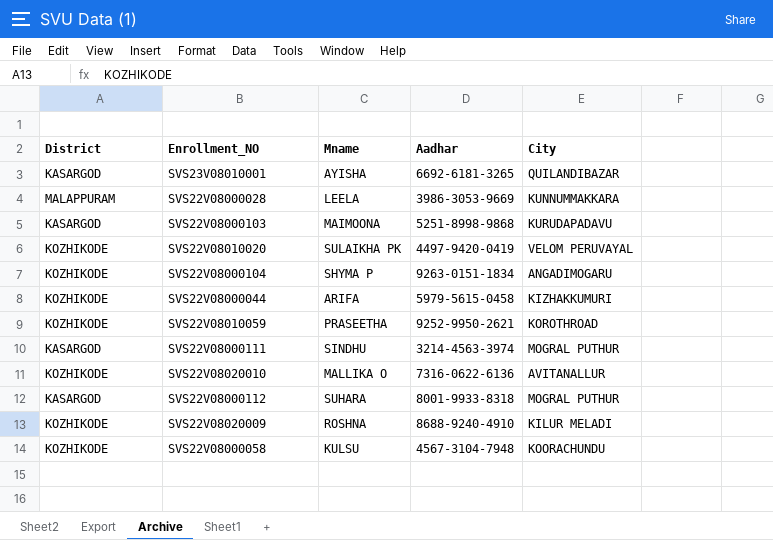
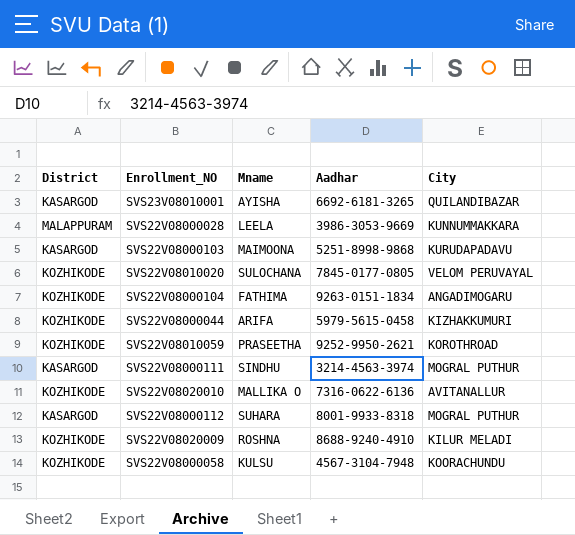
SVS22V08010020 | Mname: SULAIKHA PK -> SULOCHANA
SVS22V08010020 | Aadhar: 4497-9420-0419 -> 7845-0177-0805
SVS22V08000104 | Mname: SHYMA P -> FATHIMA

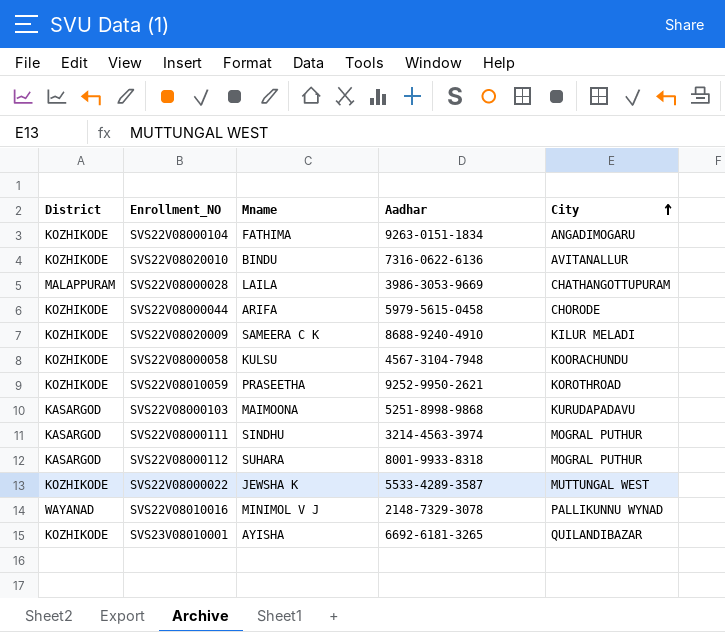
row order: none -> City ascending
row SVS22V08010020: KOZHIKODE | SULOCHANA | 7845-0177-0805 | VELOM PERUVAYAL -> none
SVS22V08020010 | Mname: MALLIKA O -> BINDU
SVS22V08000028 | Mname: LEELA -> LAILA
SVS22V08000028 | City: KUNNUMMAKKARA -> CHATHANGOTTUPURAM
SVS22V08000044 | City: KIZHAKKUMURI -> CHORODE
SVS22V08020009 | Mname: ROSHNA -> SAMEERA C K
row SVS22V08000022: none -> KOZHIKODE | JEWSHA K | 5533-4289-3587 | MUTTUNGAL WEST
row SVS22V08010016: none -> WAYANAD | MINIMOL V J | 2148-7329-3078 | PALLIKUNNU WYNAD
SVS23V08010001 | District: KASARGOD -> KOZHIKODE

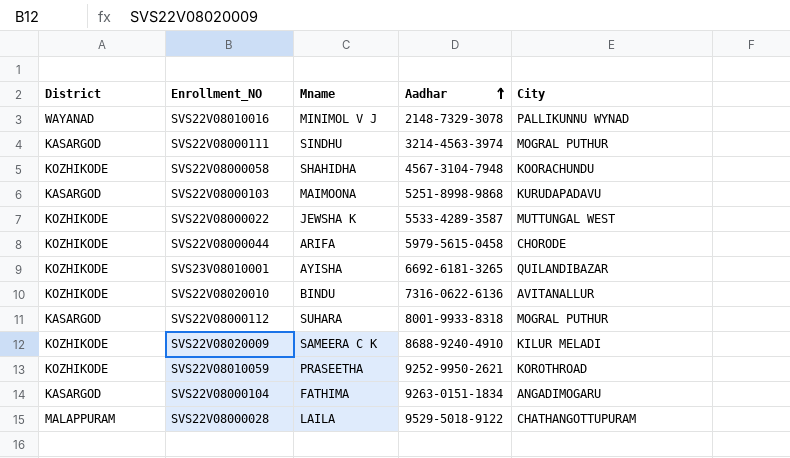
row order: City ascending -> Aadhar ascending
SVS22V08000058 | Mname: KULSU -> SHAHIDHA
SVS22V08000104 | District: KOZHIKODE -> KASARGOD
SVS22V08000028 | Aadhar: 3986-3053-9669 -> 9529-5018-9122

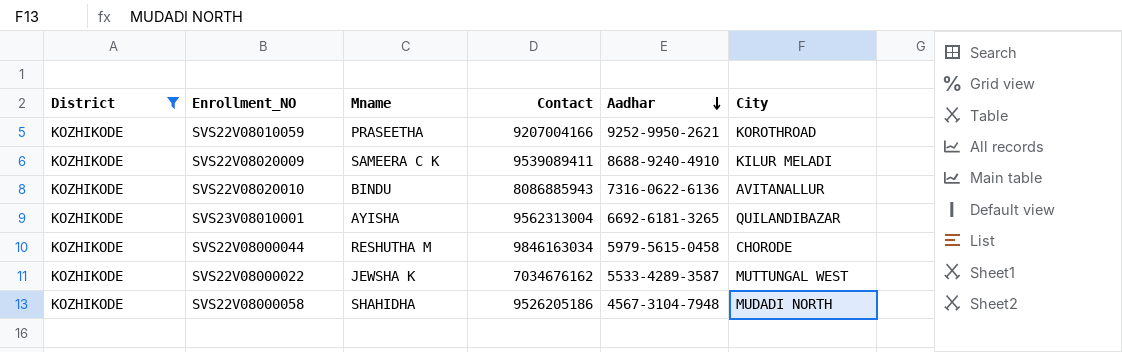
filter: none -> District = KOZHIKODE
row order: Aadhar ascending -> Aadhar descending
column Contact | position: none -> 4
SVS22V08000044 | Mname: ARIFA -> RESHUTHA M
SVS22V08000058 | City: KOORACHUNDU -> MUDADI NORTH

